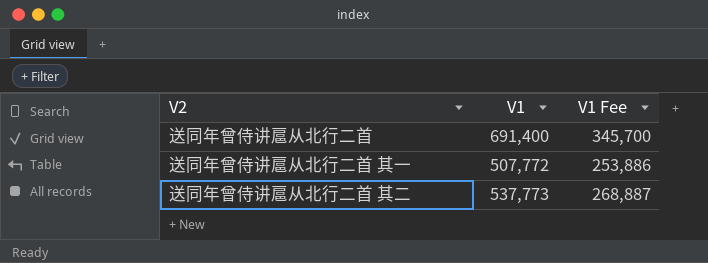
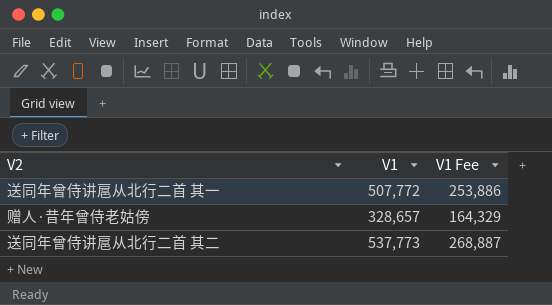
row 送同年曾侍讲扈从北行二首: 691,400 | 345,700 -> none
row 赠人·昔年曾侍老姑傍: none -> 328,657 | 164,329

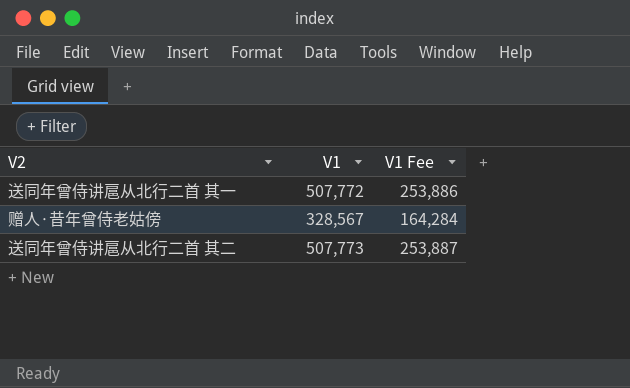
赠人·昔年曾侍老姑傍 | V1: 328,657 -> 328,567
赠人·昔年曾侍老姑傍 | V1 Fee: 164,329 -> 164,284
送同年曾侍讲扈从北行二首 其二 | V1: 537,773 -> 507,773
送同年曾侍讲扈从北行二首 其二 | V1 Fee: 268,887 -> 253,887

